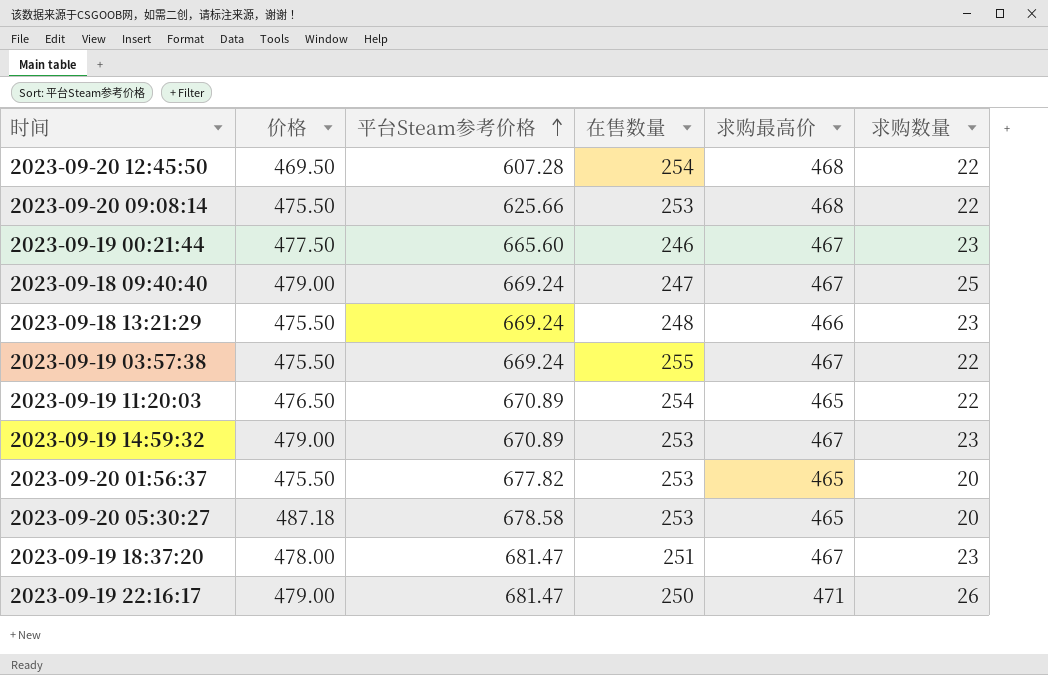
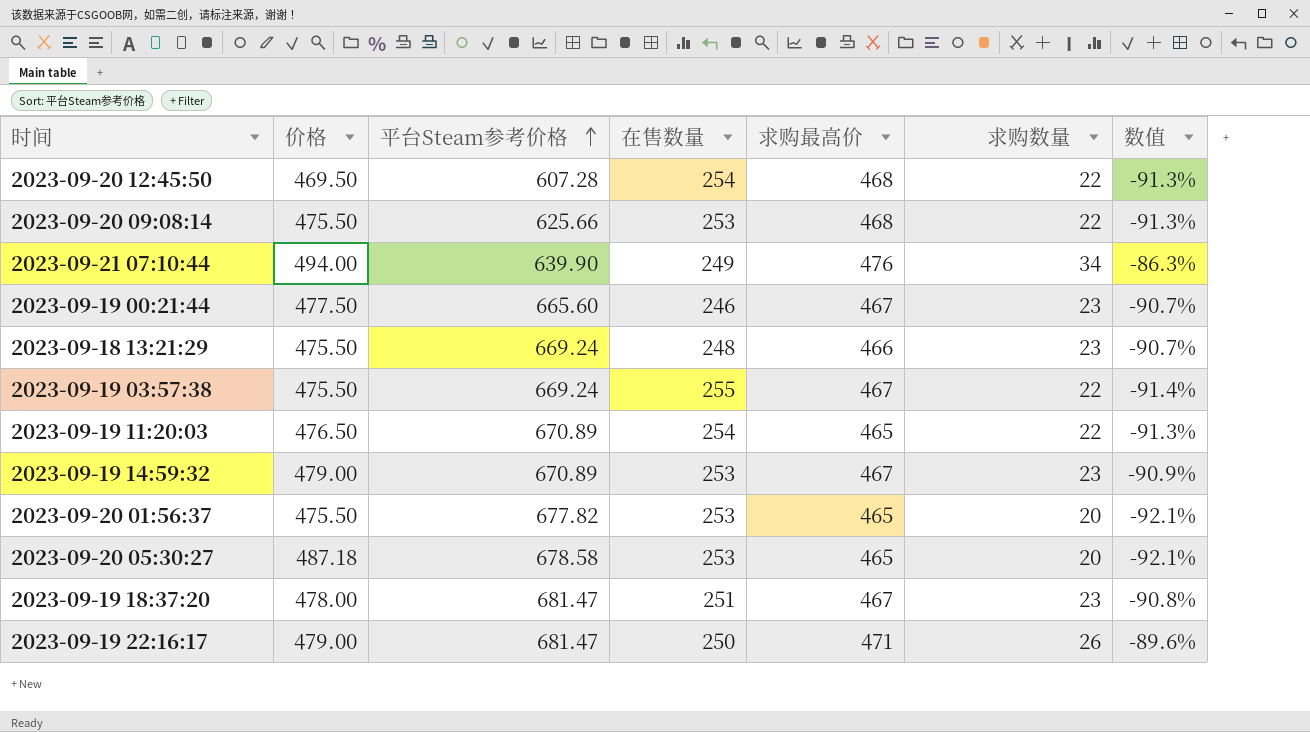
column 数值 | formula: none -> ([求购数量] - [在售数量]) / [在售数量]
row 2023-09-18 09:40:40: 479.00 | 669.24 | 247 | 467 | 25 -> none
row 2023-09-21 07:10:44: none -> 494.00 | 639.90 | 249 | 476 | 34 | -86.3%

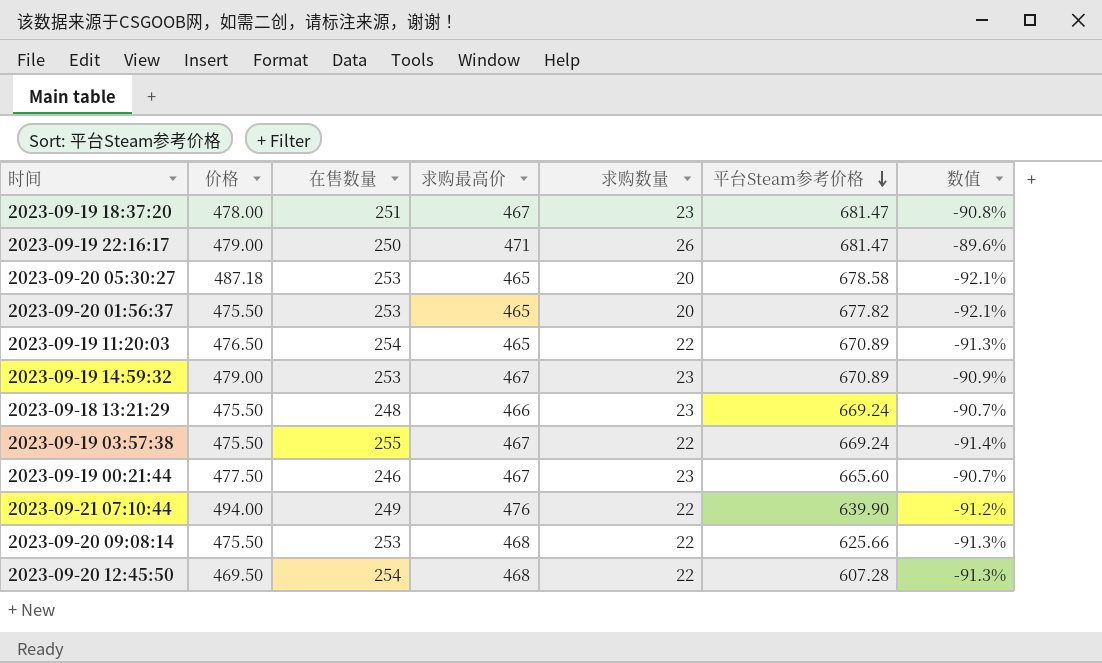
row order: 平台Steam参考价格 ascending -> 平台Steam参考价格 descending
column 平台Steam参考价格 | position: 3 -> 6
2023-09-21 07:10:44 | 求购数量: 34 -> 22
2023-09-21 07:10:44 | 数值: -86.3% -> -91.2%

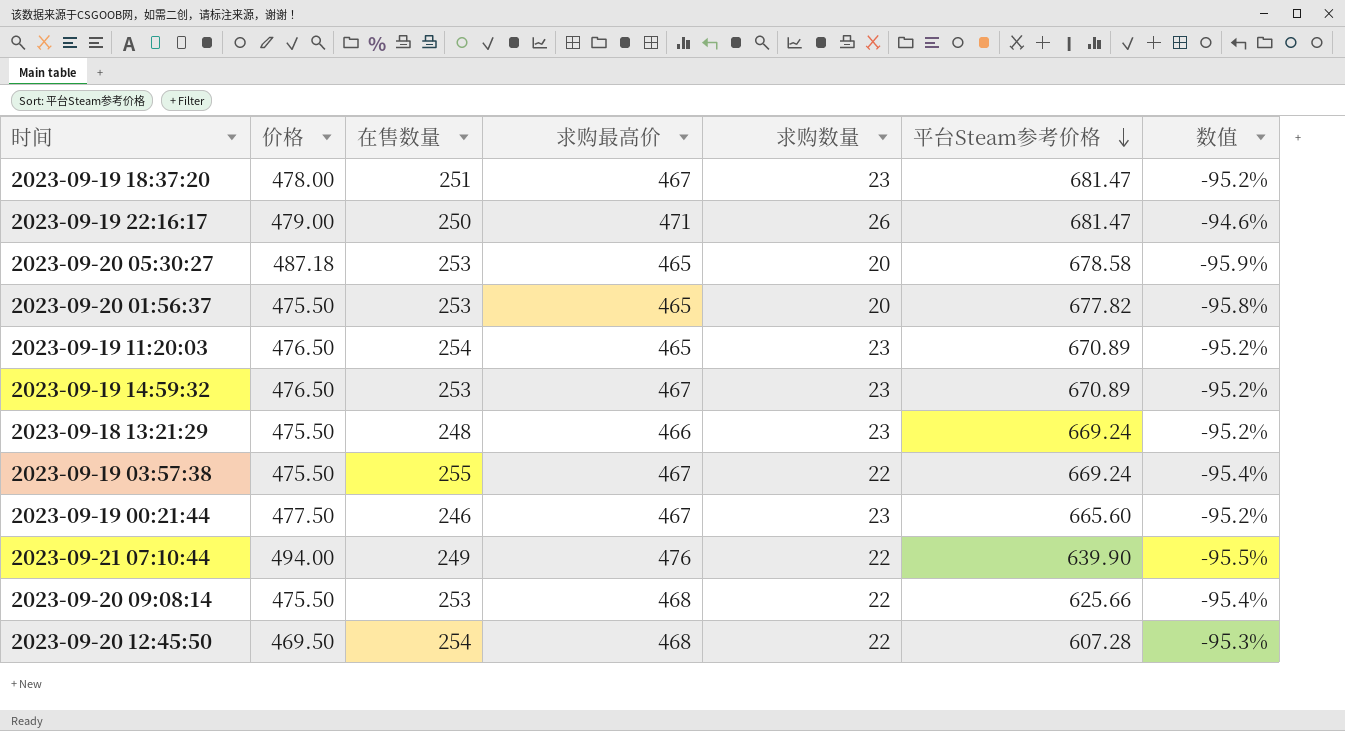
column 数值 | formula: ([求购数量] - [在售数量]) / [在售数量] -> ([求购数量] - [价格]) / [价格]
2023-09-19 11:20:03 | 求购数量: 22 -> 23
2023-09-19 14:59:32 | 价格: 479.00 -> 476.50

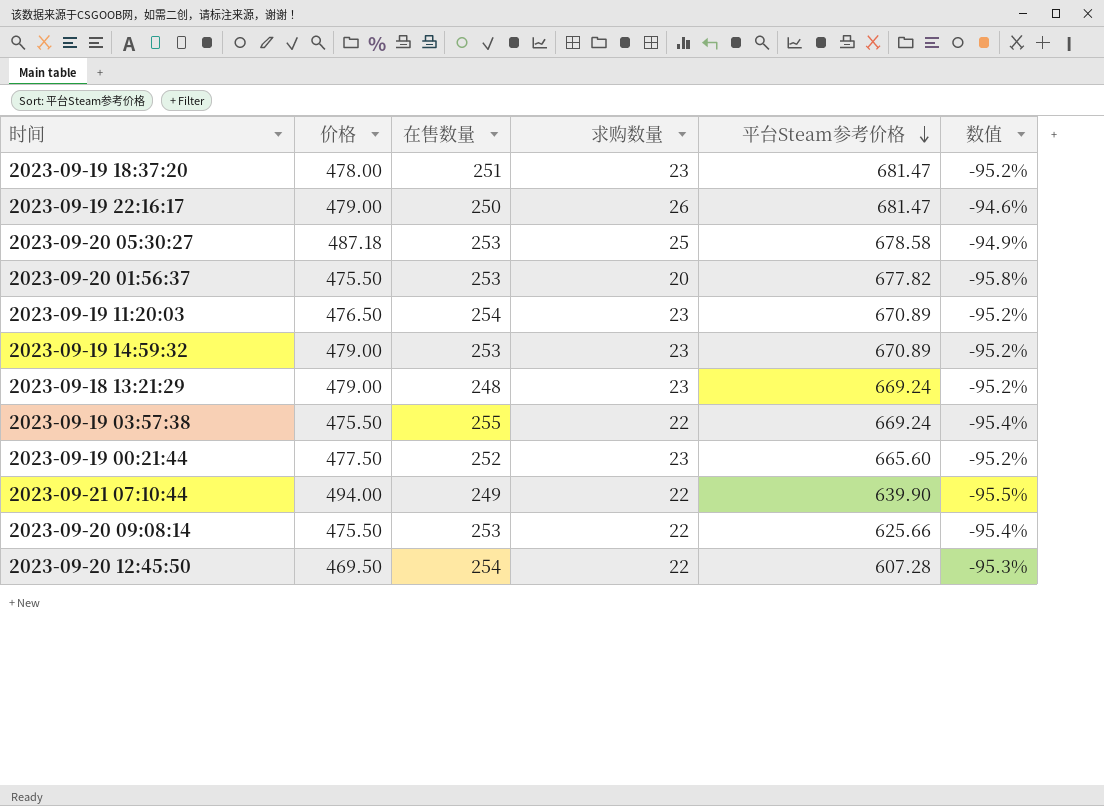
column 求购最高价 | position: 4 -> none
2023-09-20 05:30:27 | 求购数量: 20 -> 25
2023-09-20 05:30:27 | 数值: -95.9% -> -94.9%
2023-09-19 14:59:32 | 价格: 476.50 -> 479.00
2023-09-18 13:21:29 | 价格: 475.50 -> 479.00
2023-09-19 00:21:44 | 在售数量: 246 -> 252

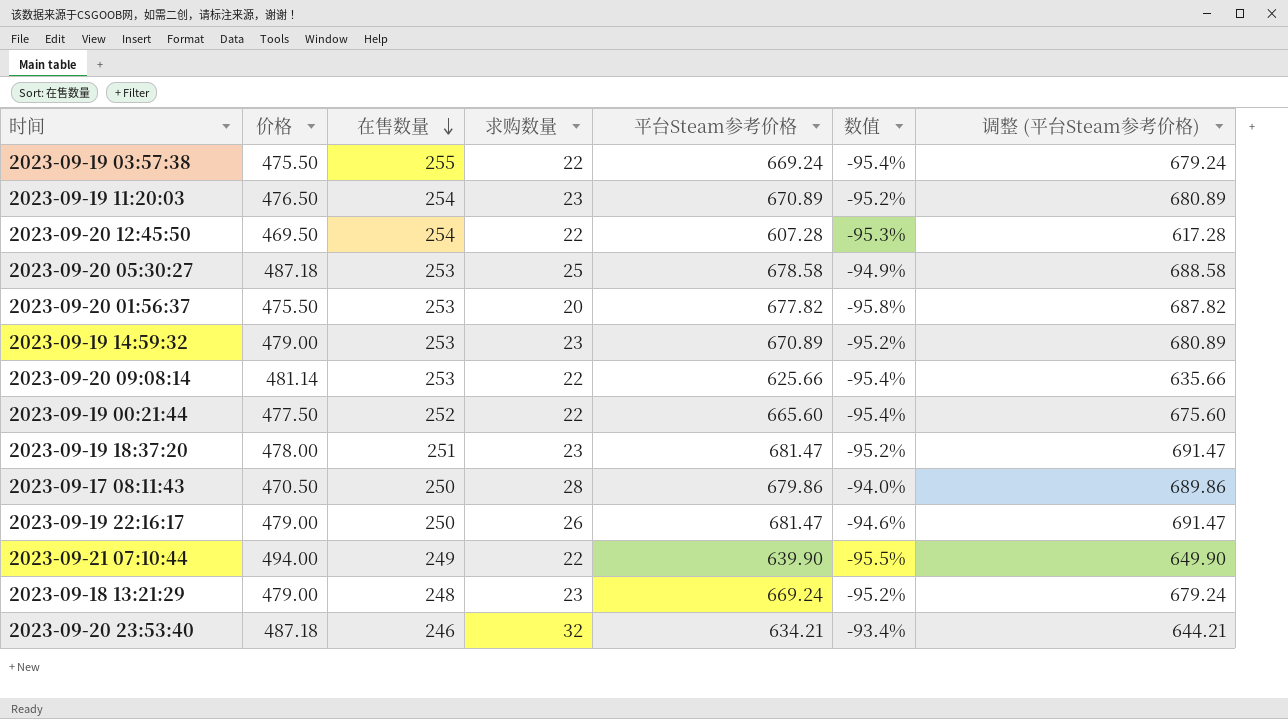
row order: 平台Steam参考价格 descending -> 在售数量 descending
column 调整 (平台Steam参考价格) | formula: none -> [平台Steam参考价格] + 10
2023-09-20 09:08:14 | 价格: 475.50 -> 481.14
2023-09-19 00:21:44 | 求购数量: 23 -> 22
2023-09-19 00:21:44 | 数值: -95.2% -> -95.4%
row 2023-09-17 08:11:43: none -> 470.50 | 250 | 28 | 679.86 | -94.0% | 689.86
row 2023-09-20 23:53:40: none -> 487.18 | 246 | 32 | 634.21 | -93.4% | 644.21

